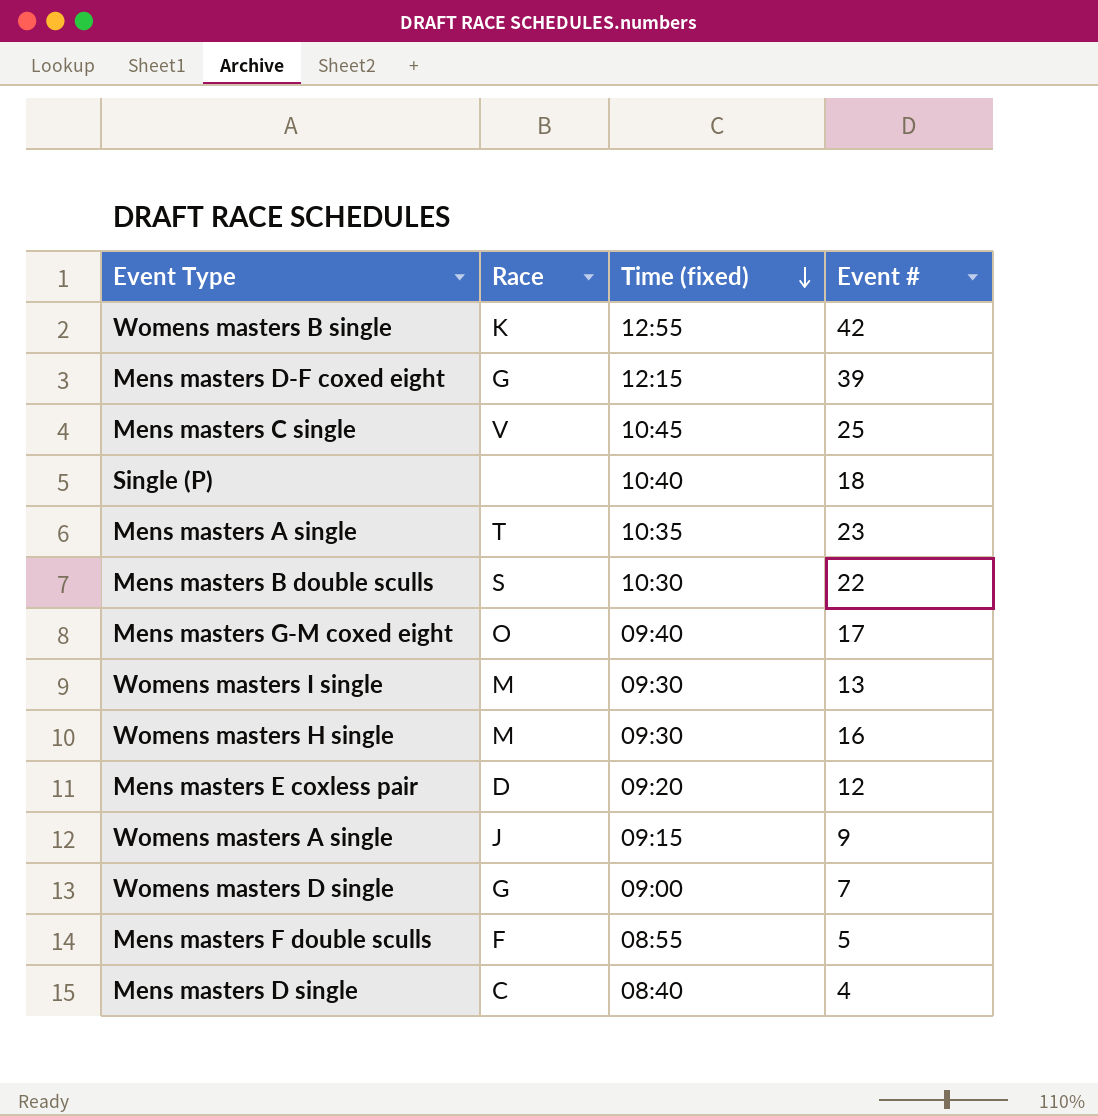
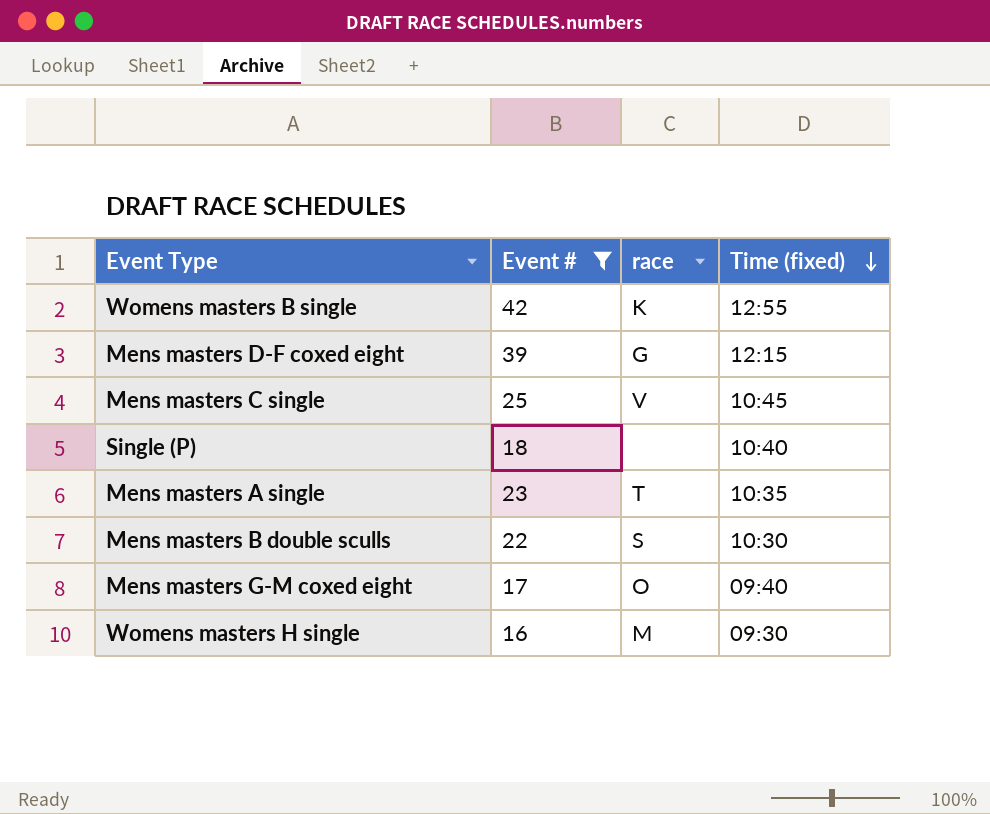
filter: none -> Event # >= 16
column Event # | position: 4 -> 2
column name: Race -> race

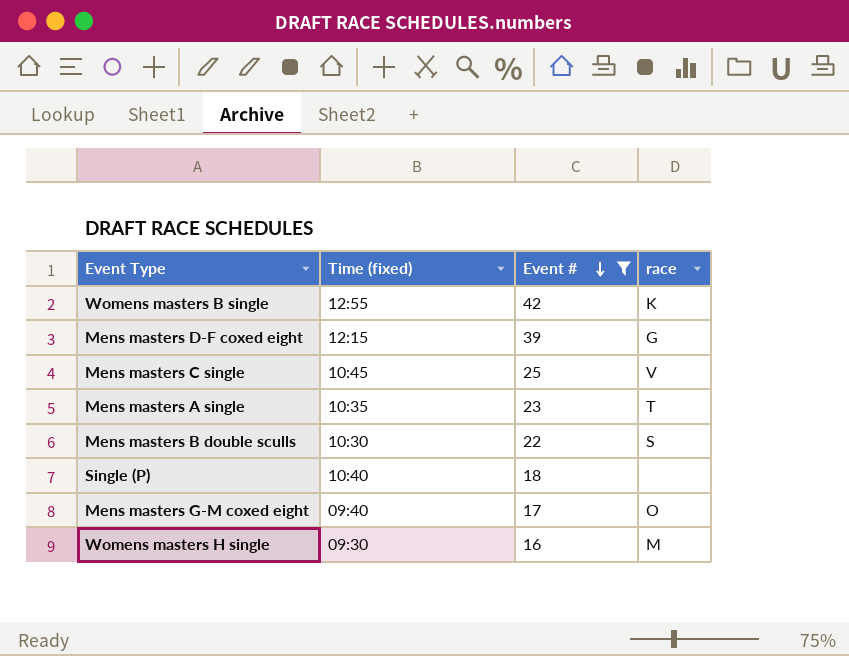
row order: Time (fixed) descending -> Event # descending
column Time (fixed) | position: 4 -> 2

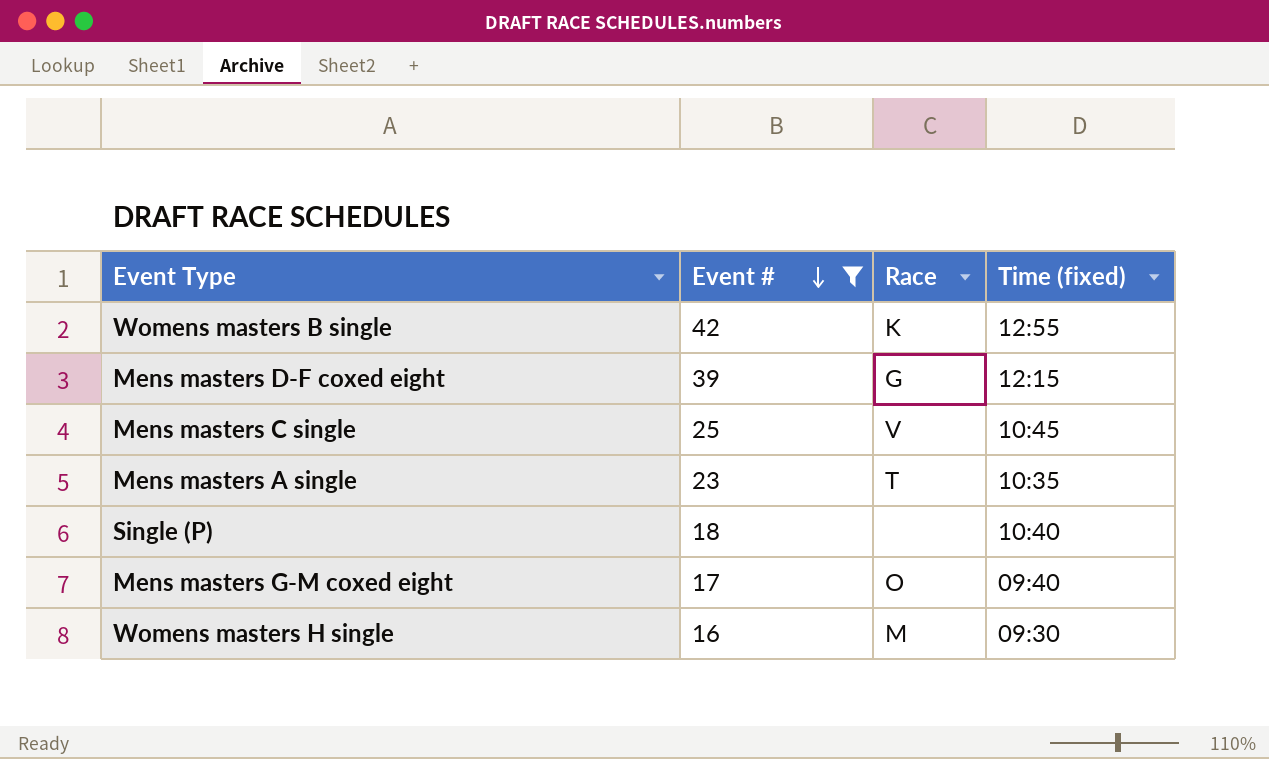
column name: race -> Race
column Time (fixed) | position: 2 -> 4
row Mens masters B double sculls: 10:30 | 22 | S -> none

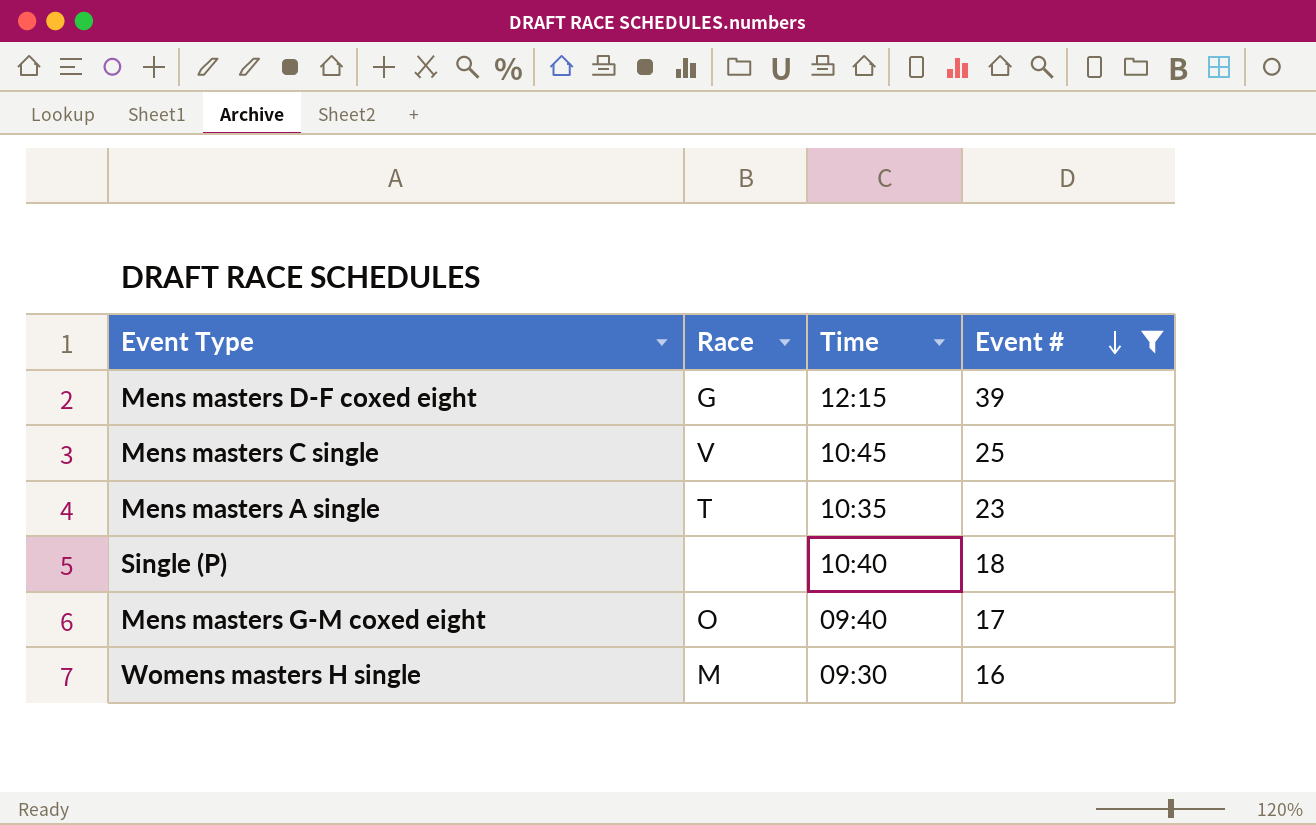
column name: Time (fixed) -> Time
column Event # | position: 2 -> 4
row Womens masters B single: 42 | K | 12:55 -> none

